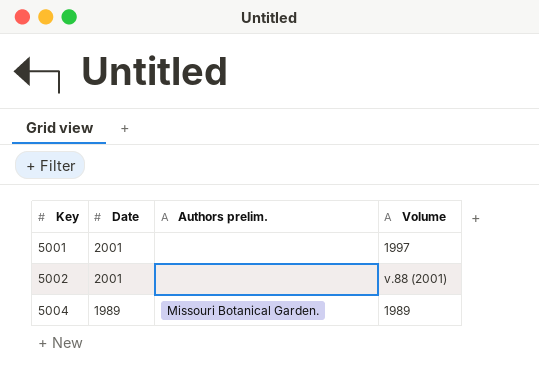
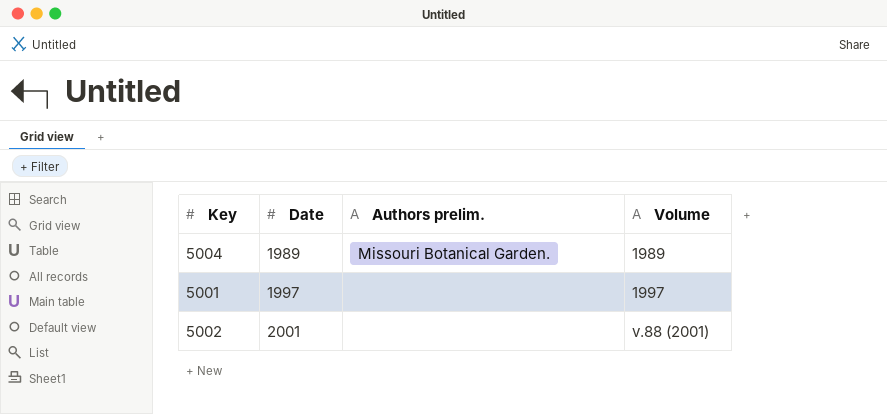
row order: Key ascending -> Date ascending
5001 | Date: 2001 -> 1997

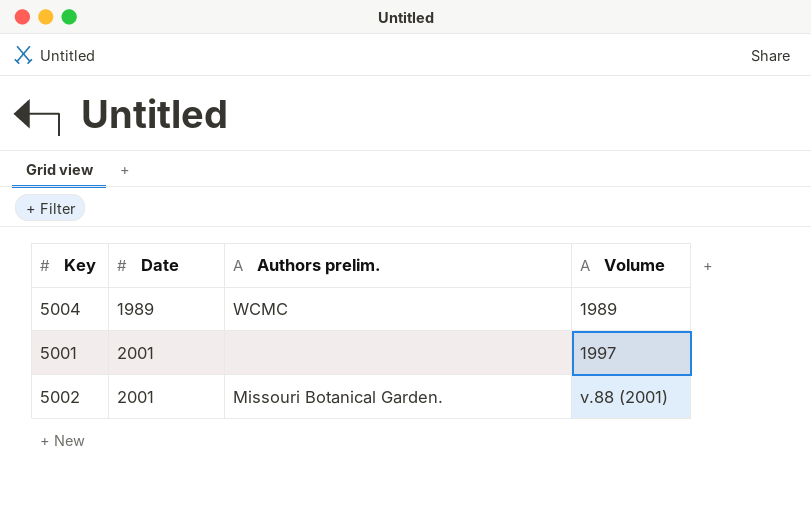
5004 | Authors prelim.: Missouri Botanical Garden. -> WCMC
5001 | Date: 1997 -> 2001
5002 | Authors prelim.: none -> Missouri Botanical Garden.

